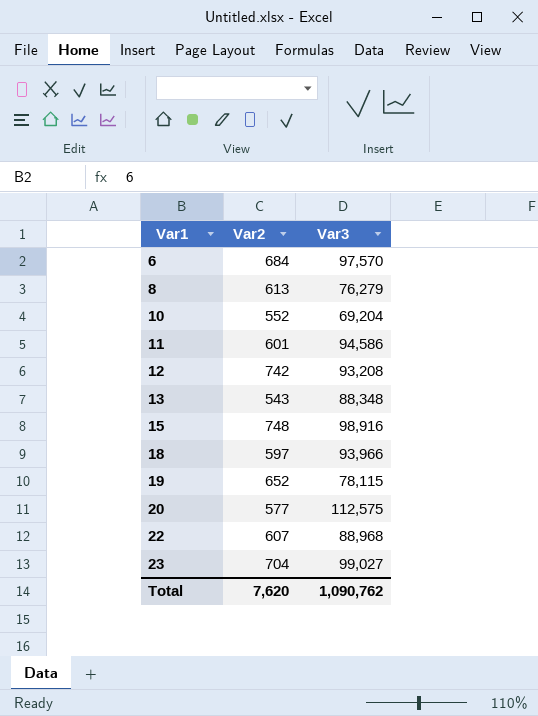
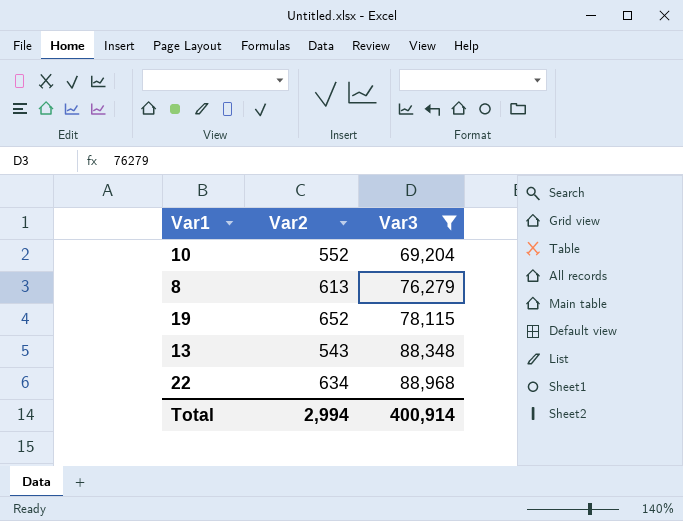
filter: none -> Var3 <= 88,968
row order: Var1 ascending -> Var3 ascending
22 | Var2: 607 -> 634
Total | Var2: 7,620 -> 2,994
Total | Var3: 1,090,762 -> 400,914

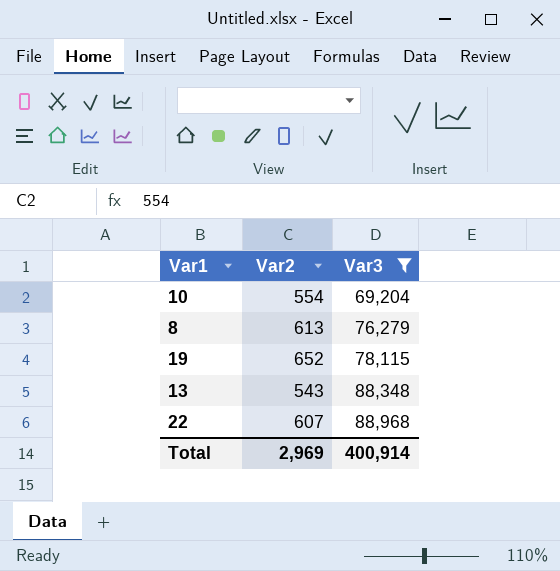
10 | Var2: 552 -> 554
22 | Var2: 634 -> 607
Total | Var2: 2,994 -> 2,969

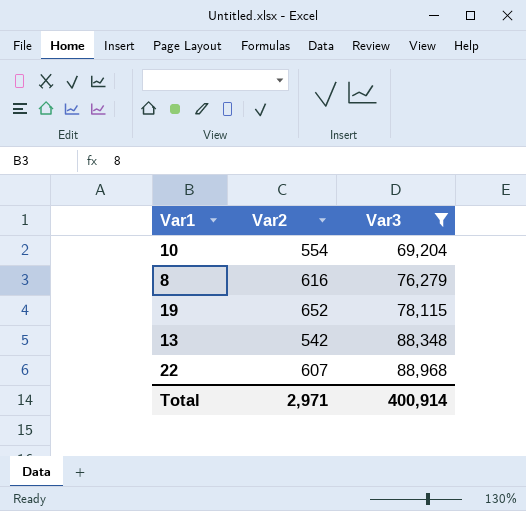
8 | Var2: 613 -> 616
13 | Var2: 543 -> 542
Total | Var2: 2,969 -> 2,971

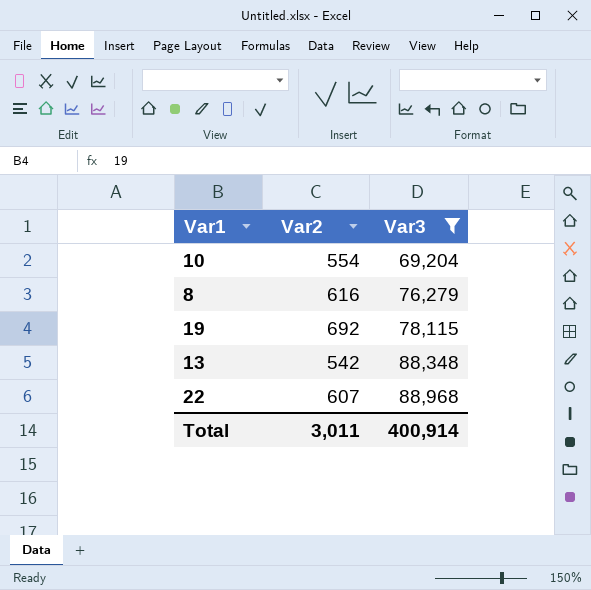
19 | Var2: 652 -> 692
Total | Var2: 2,971 -> 3,011

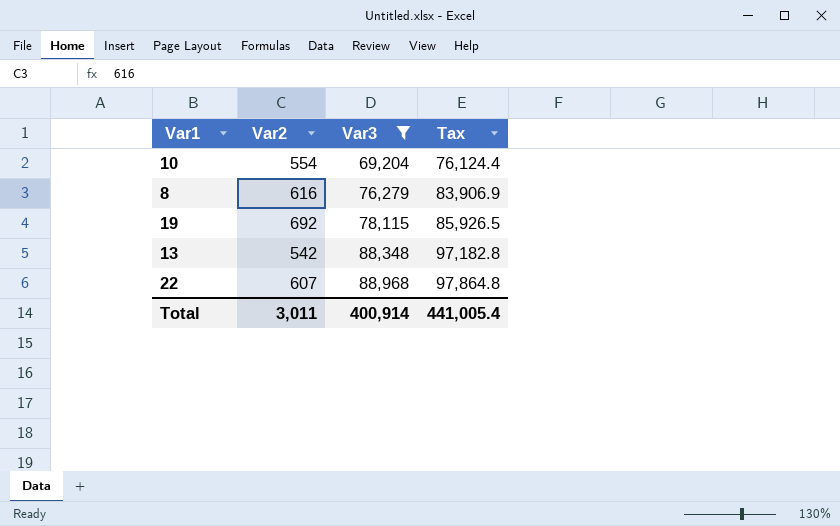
column Tax | formula: none -> [Var3] * 1.1

